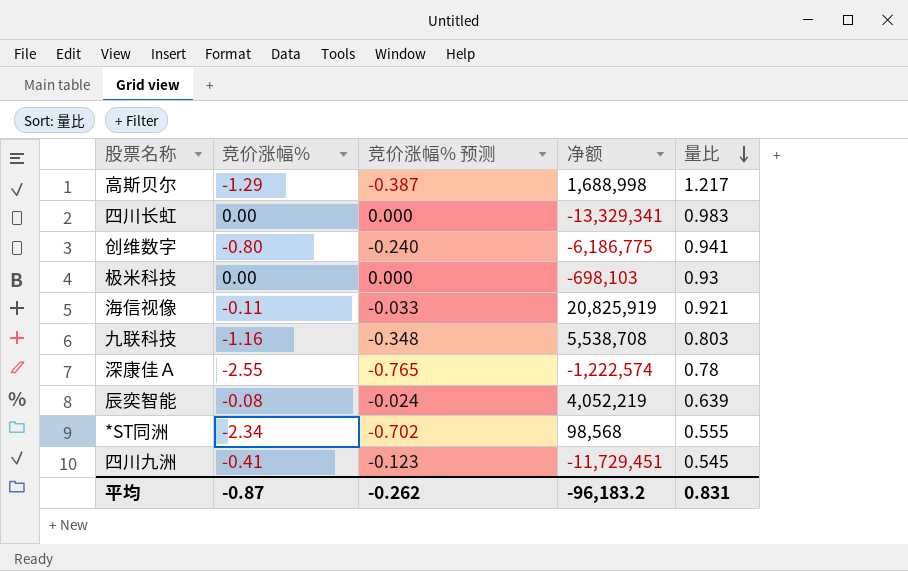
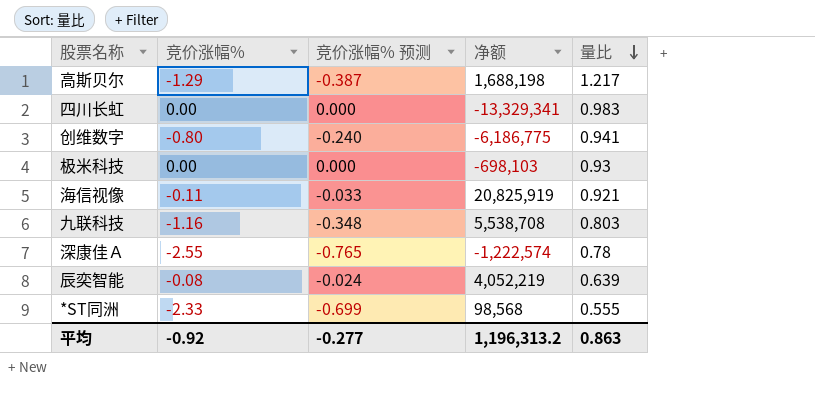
row 四川九洲: -0.41 | -0.123 | -11,729,451 | 0.545 -> none
高斯贝尔 | 净额: 1,688,998 -> 1,688,198
*ST同洲 | 竞价涨幅%: -2.34 -> -2.33
*ST同洲 | 竞价涨幅% 预测: -0.702 -> -0.699
平均 | 竞价涨幅%: -0.87 -> -0.92
平均 | 竞价涨幅% 预测: -0.262 -> -0.277
平均 | 净额: -96,183.2 -> 1,196,313.2
平均 | 量比: 0.831 -> 0.863

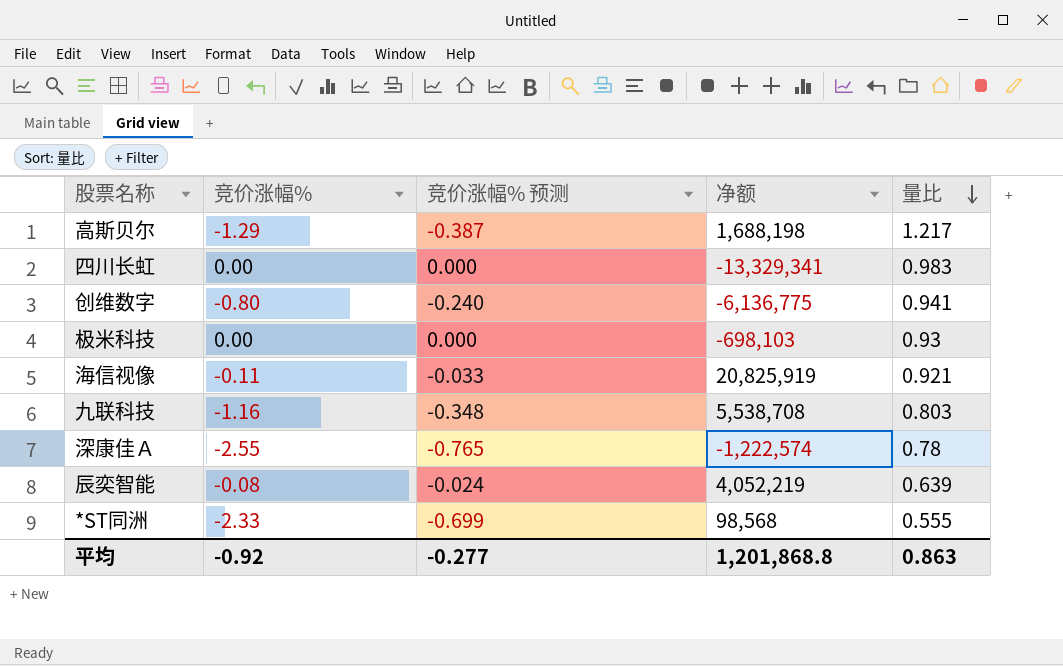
创维数字 | 净额: -6,186,775 -> -6,136,775
平均 | 净额: 1,196,313.2 -> 1,201,868.8

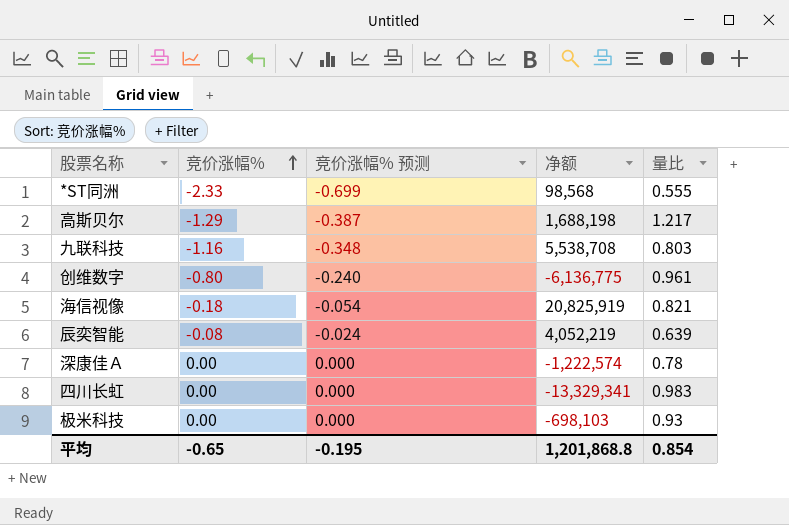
row order: 量比 descending -> 竞价涨幅% ascending
创维数字 | 量比: 0.941 -> 0.961
海信视像 | 竞价涨幅%: -0.11 -> -0.18
海信视像 | 竞价涨幅% 预测: -0.033 -> -0.054
海信视像 | 量比: 0.921 -> 0.821
深康佳Ａ | 竞价涨幅%: -2.55 -> 0.00
深康佳Ａ | 竞价涨幅% 预测: -0.765 -> 0.000
平均 | 竞价涨幅%: -0.92 -> -0.65
平均 | 竞价涨幅% 预测: -0.277 -> -0.195
平均 | 量比: 0.863 -> 0.854

